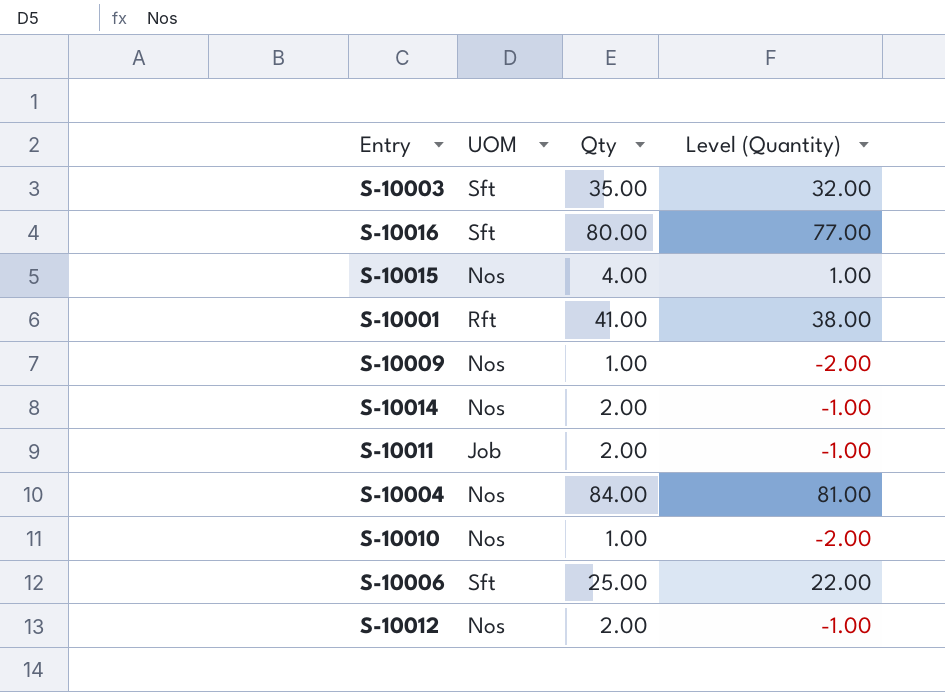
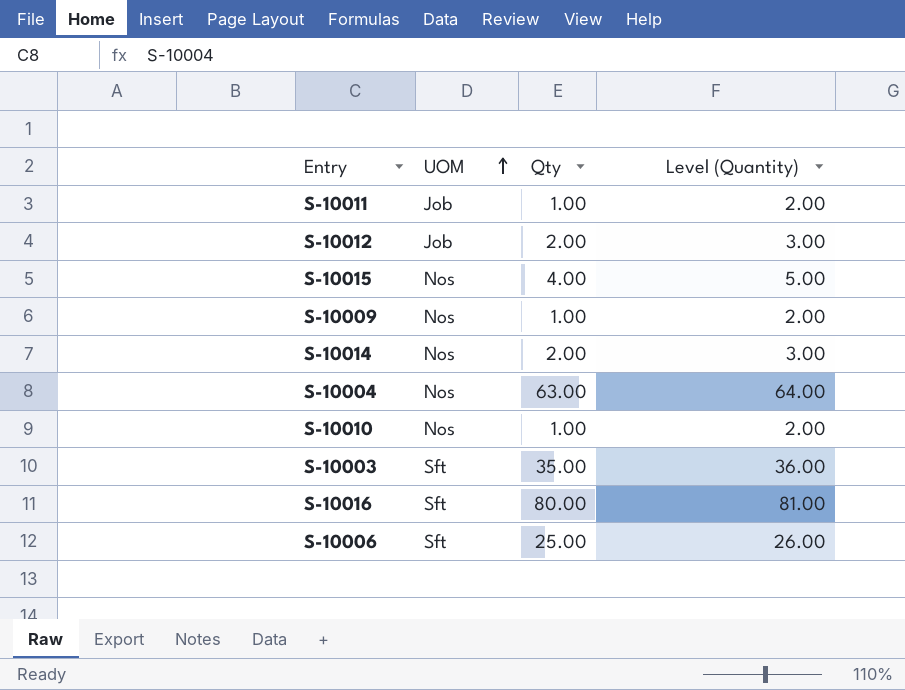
row order: none -> UOM ascending
column Level (Quantity) | formula: [Qty] - 3 -> [Qty] + 1
row S-10001: Rft | 41.00 | 38.00 -> none
S-10011 | Qty: 2.00 -> 1.00
S-10012 | UOM: Nos -> Job
S-10004 | Qty: 84.00 -> 63.00

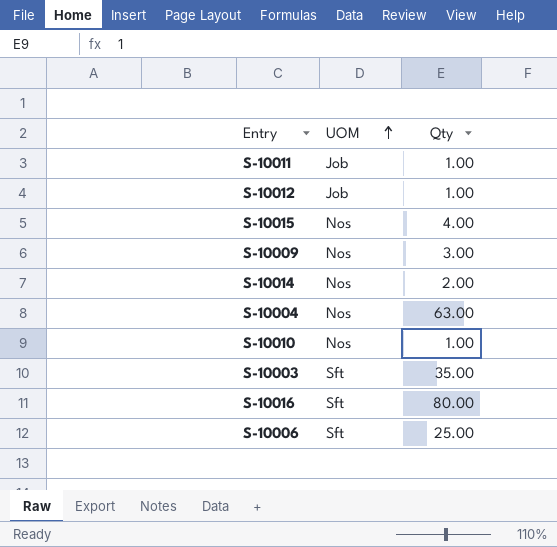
column Level (Quantity) | formula: [Qty] + 1 -> none
S-10012 | Qty: 2.00 -> 1.00
S-10009 | Qty: 1.00 -> 3.00

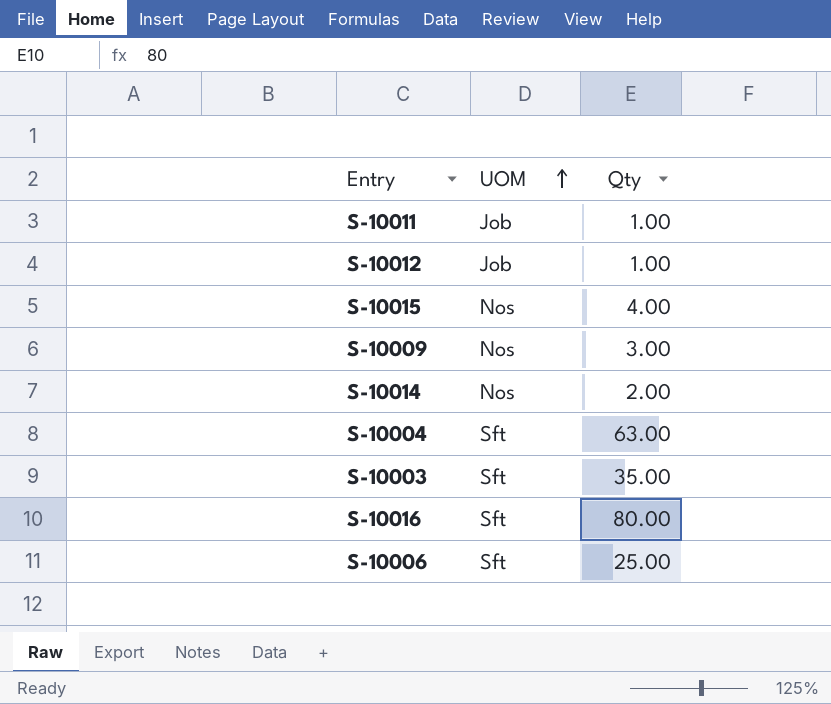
row S-10010: Nos | 1.00 -> none
S-10004 | UOM: Nos -> Sft

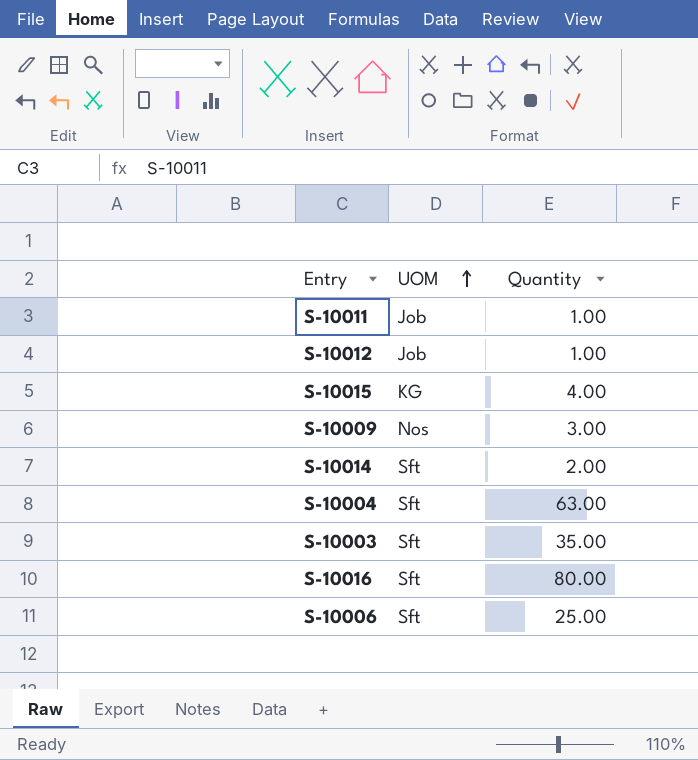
column name: Qty -> Quantity
S-10015 | UOM: Nos -> KG
S-10014 | UOM: Nos -> Sft

